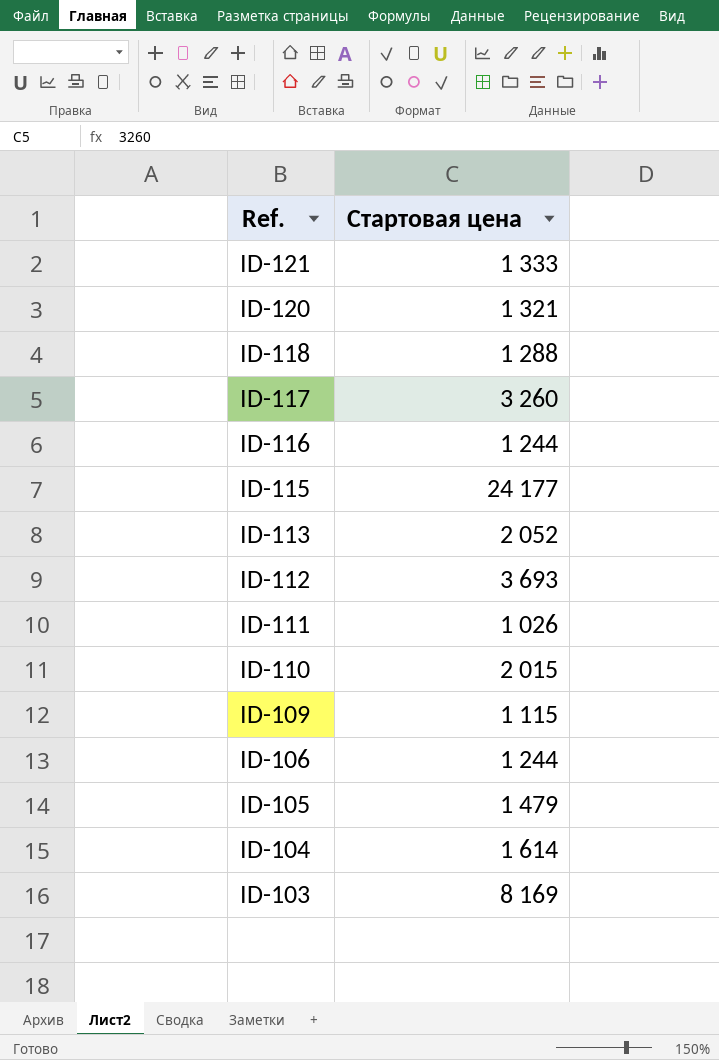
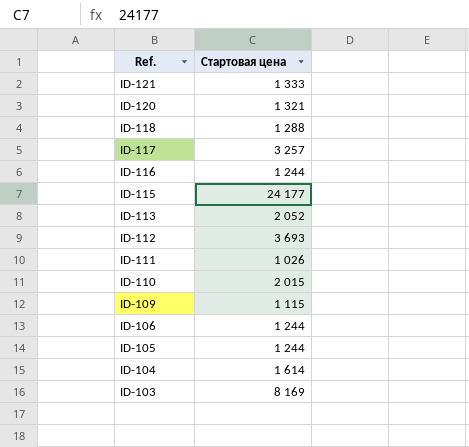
ID-117 | Стартовая цена: 3 260 -> 3 257
ID-105 | Стартовая цена: 1 479 -> 1 244

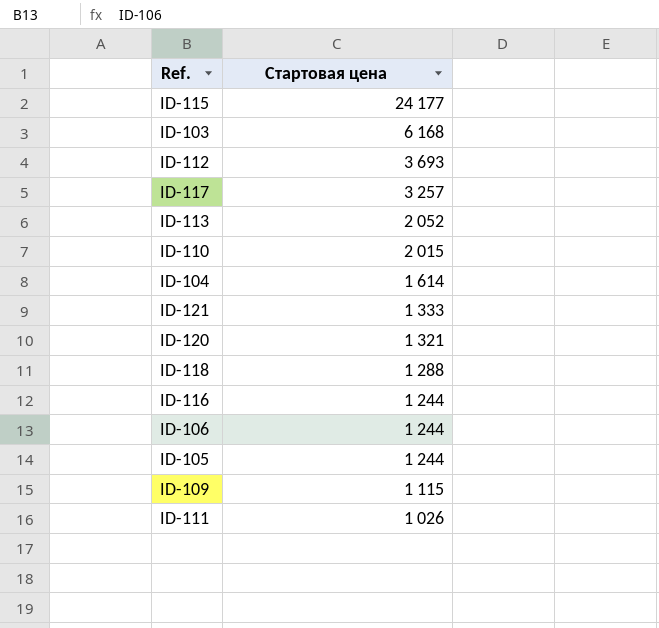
row order: Ref. descending -> Стартовая цена descending
ID-103 | Стартовая цена: 8 169 -> 6 168

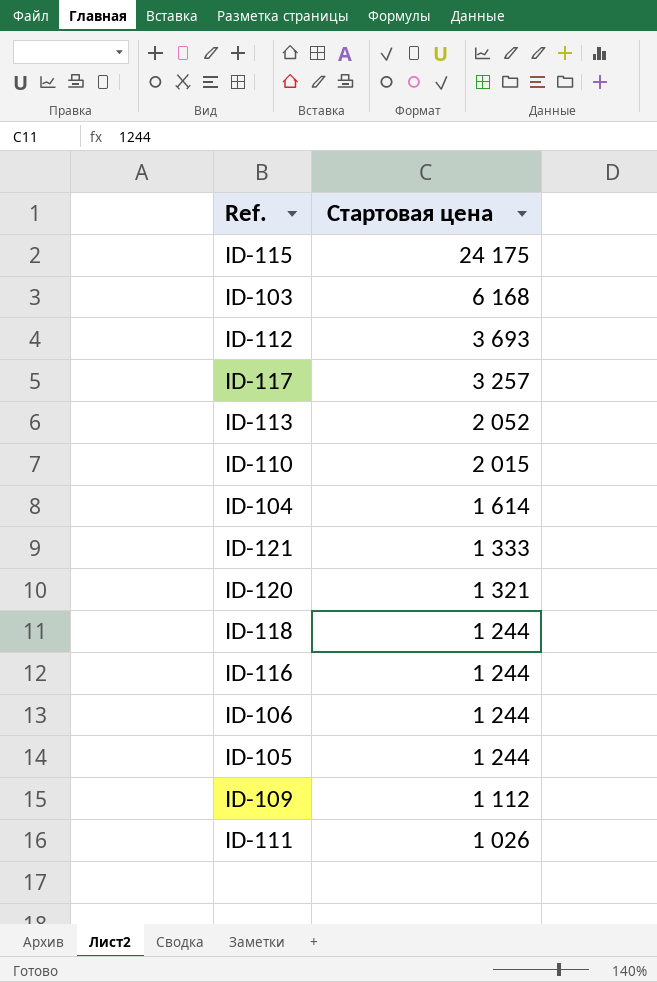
ID-115 | Стартовая цена: 24 177 -> 24 175
ID-118 | Стартовая цена: 1 288 -> 1 244
ID-109 | Стартовая цена: 1 115 -> 1 112

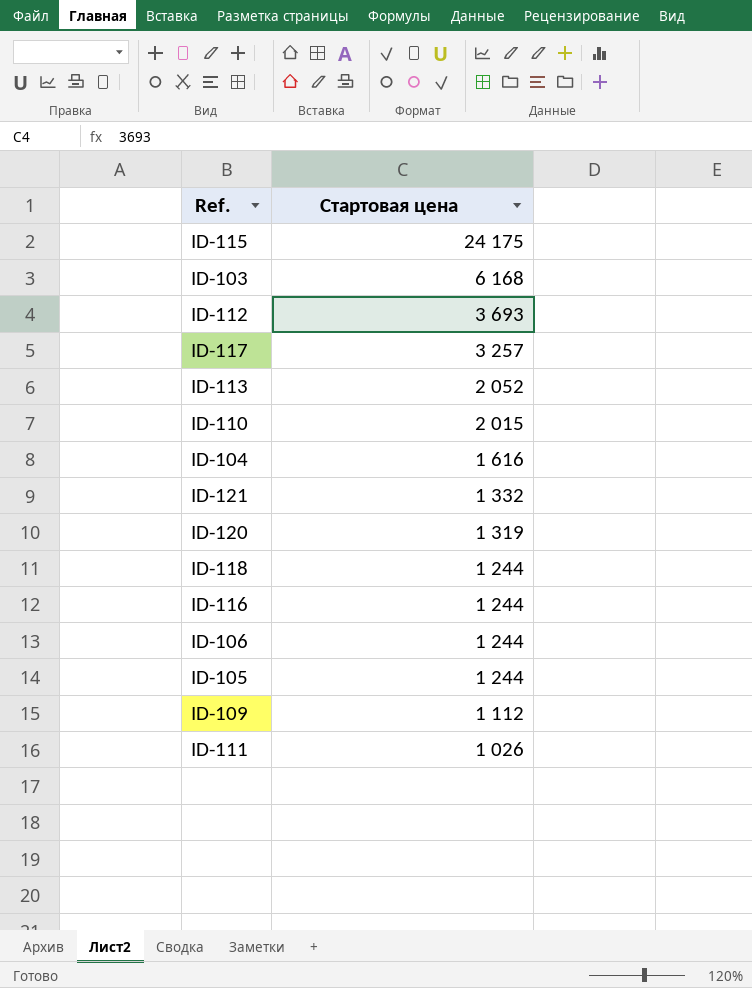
ID-104 | Стартовая цена: 1 614 -> 1 616
ID-121 | Стартовая цена: 1 333 -> 1 332
ID-120 | Стартовая цена: 1 321 -> 1 319

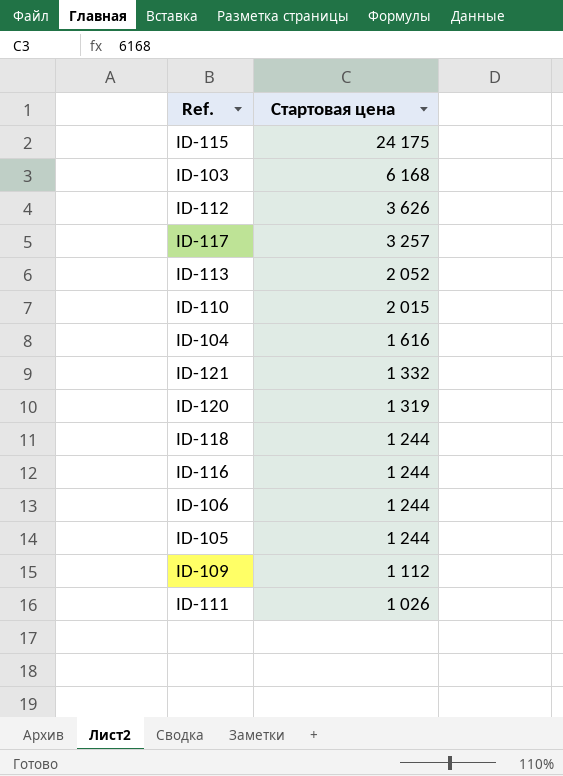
ID-112 | Стартовая цена: 3 693 -> 3 626

